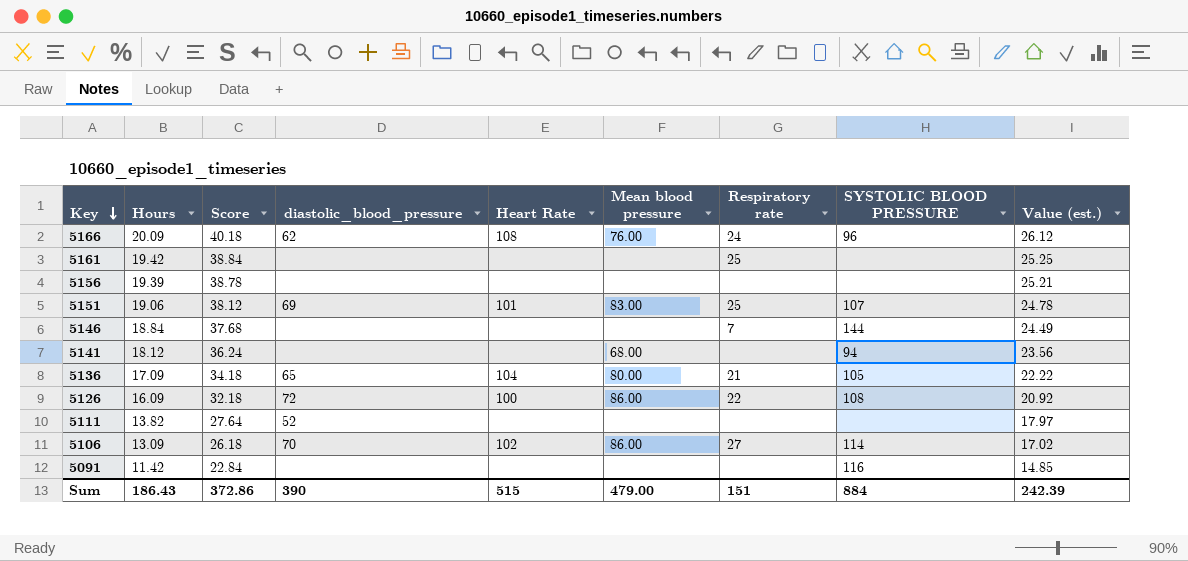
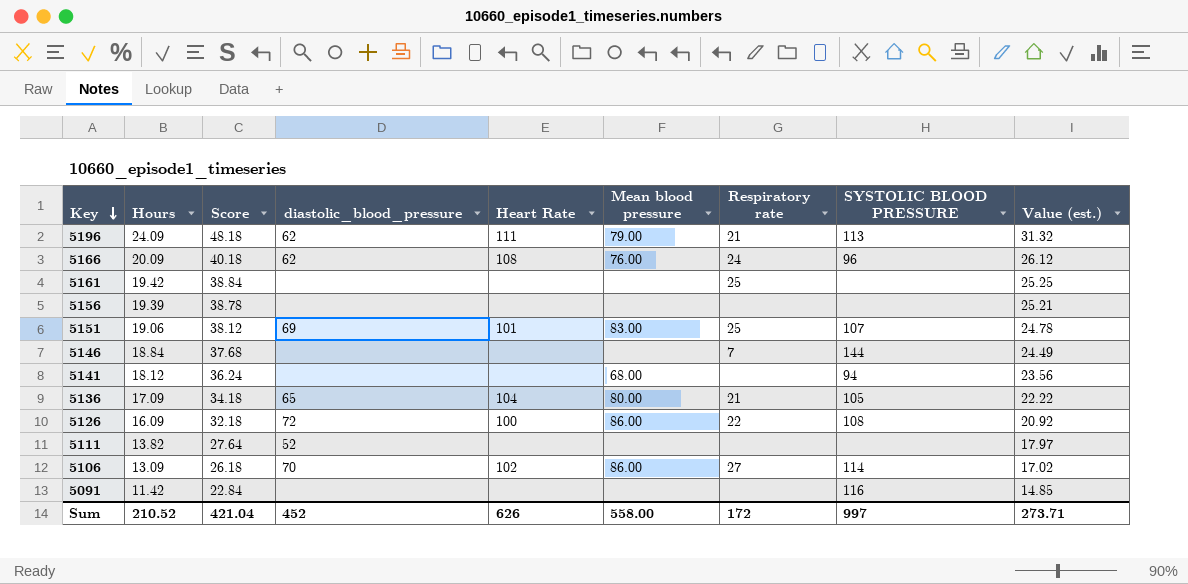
row 5196: none -> 24.09 | 48.18 | 62 | 111 | 79.00 | 21 | 113 | 31.32
Sum | Hours: 186.43 -> 210.52
Sum | Score: 372.86 -> 421.04
Sum | diastolic_blood_pressure: 390 -> 452
Sum | Heart Rate: 515 -> 626
Sum | Mean blood pressure: 479.00 -> 558.00
Sum | Respiratory rate: 151 -> 172
Sum | SYSTOLIC BLOOD PRESSURE: 884 -> 997
Sum | Value (est.): 242.39 -> 273.71

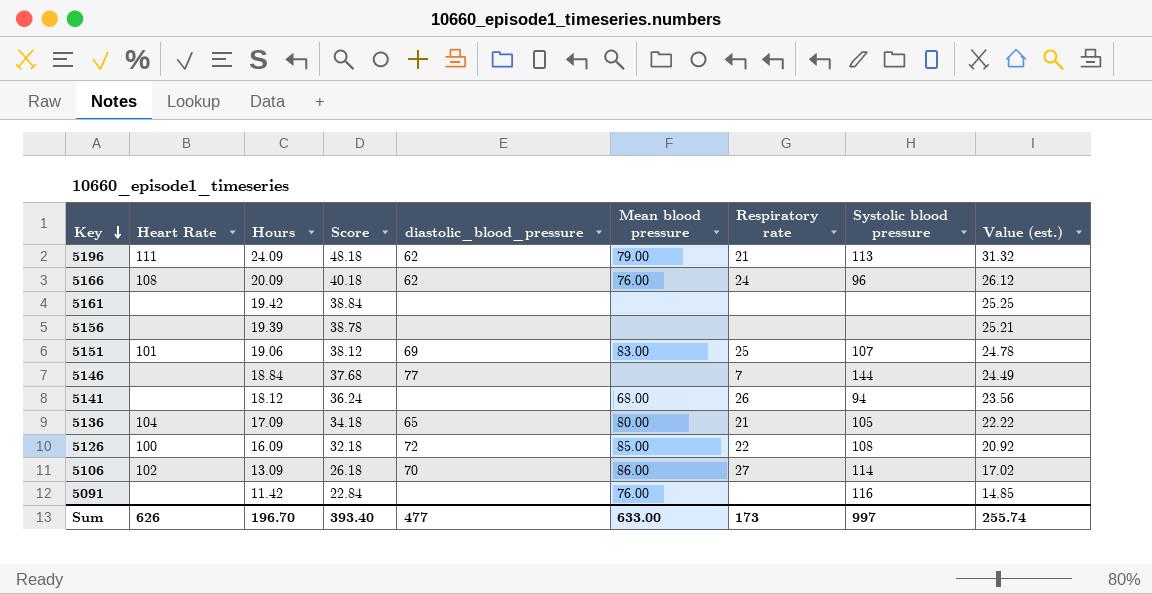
column Heart Rate | position: 5 -> 2
column name: SYSTOLIC BLOOD PRESSURE -> Systolic blood pressure
row 5111: 13.82 | 27.64 | 52 | none | none | none | none | 17.97 -> none
5161 | Respiratory rate: 25 -> none
5146 | diastolic_blood_pressure: none -> 77
5141 | Respiratory rate: none -> 26
5126 | Mean blood pressure: 86.00 -> 85.00
5091 | Mean blood pressure: none -> 76.00
Sum | Hours: 210.52 -> 196.70
Sum | Score: 421.04 -> 393.40
Sum | diastolic_blood_pressure: 452 -> 477
Sum | Mean blood pressure: 558.00 -> 633.00
Sum | Respiratory rate: 172 -> 173
Sum | Value (est.): 273.71 -> 255.74

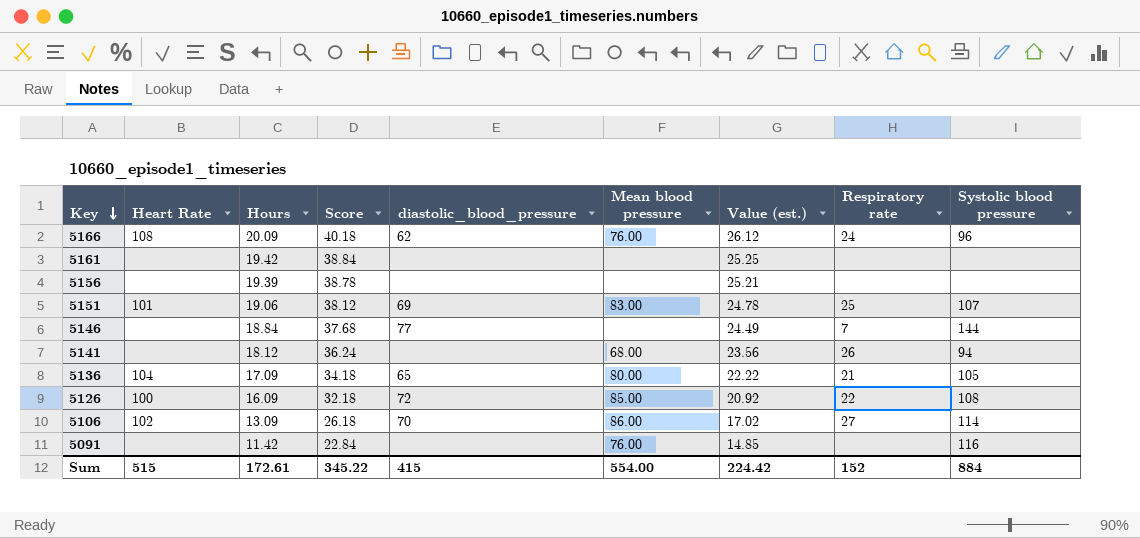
column Value (est.) | position: 9 -> 7
row 5196: 111 | 24.09 | 48.18 | 62 | 79.00 | 21 | 113 | 31.32 -> none
Sum | Heart Rate: 626 -> 515
Sum | Hours: 196.70 -> 172.61
Sum | Score: 393.40 -> 345.22
Sum | diastolic_blood_pressure: 477 -> 415
Sum | Mean blood pressure: 633.00 -> 554.00
Sum | Value (est.): 255.74 -> 224.42
Sum | Respiratory rate: 173 -> 152
Sum | Systolic blood pressure: 997 -> 884

